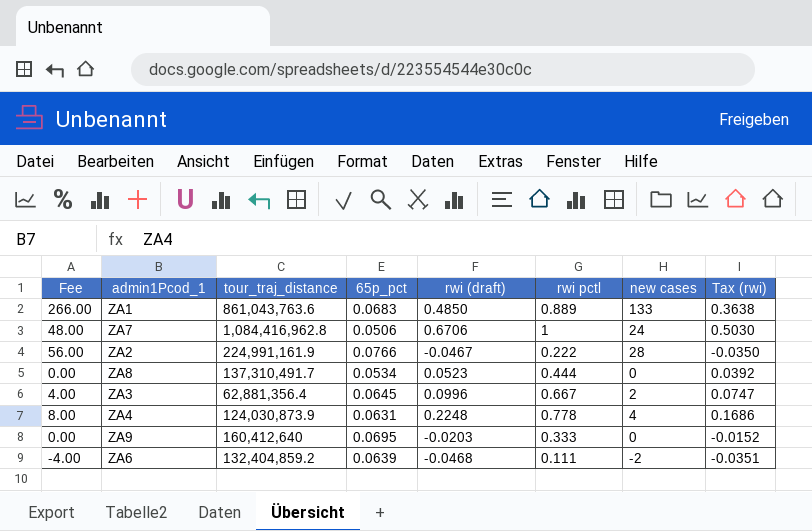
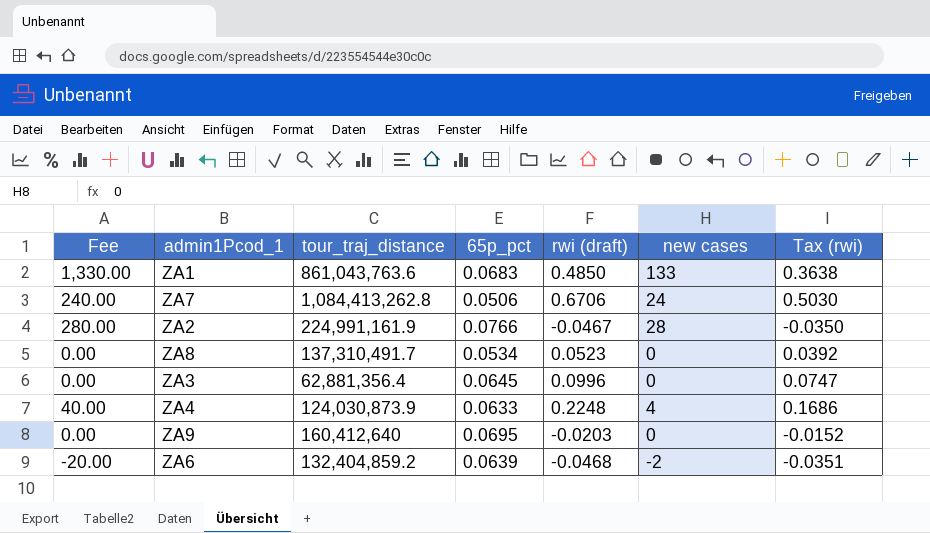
column rwi pctl | position: 6 -> none
column Fee | formula: [new cases] * 2 -> [new cases] * 10
ZA7 | tour_traj_distance: 1,084,416,962.8 -> 1,084,413,262.8
ZA3 | new cases: 2 -> 0
ZA4 | 65p_pct: 0.0631 -> 0.0633

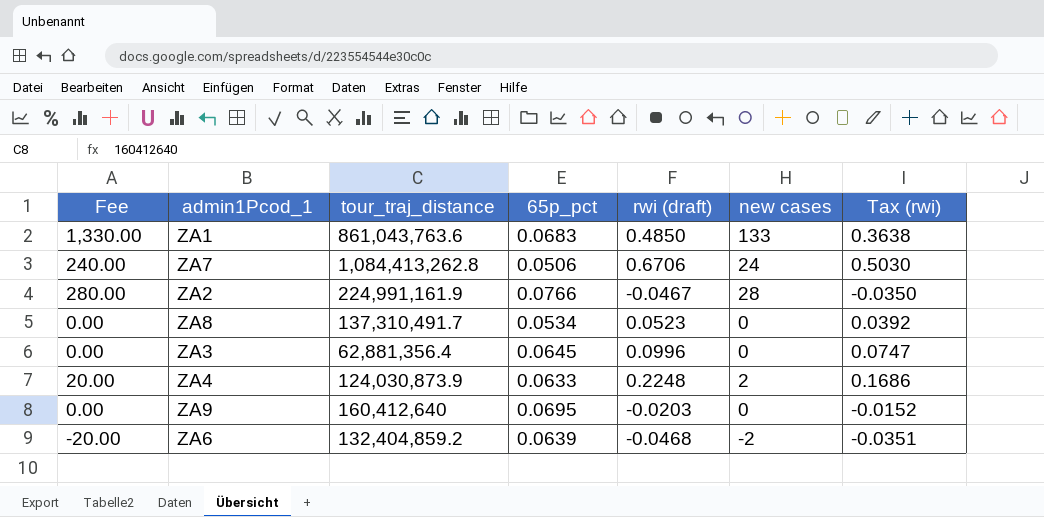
ZA4 | Fee: 40.00 -> 20.00
ZA4 | new cases: 4 -> 2

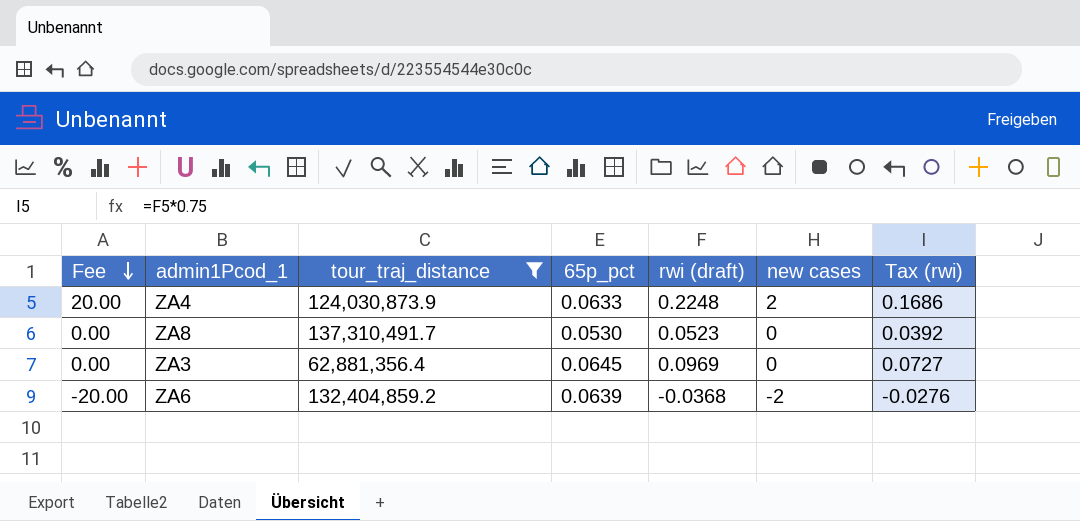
filter: none -> tour_traj_distance <= 137,310,491.7
row order: none -> Fee descending
ZA8 | 65p_pct: 0.0534 -> 0.0530
ZA3 | rwi (draft): 0.0996 -> 0.0969
ZA3 | Tax (rwi): 0.0747 -> 0.0727
ZA6 | rwi (draft): -0.0468 -> -0.0368
ZA6 | Tax (rwi): -0.0351 -> -0.0276

